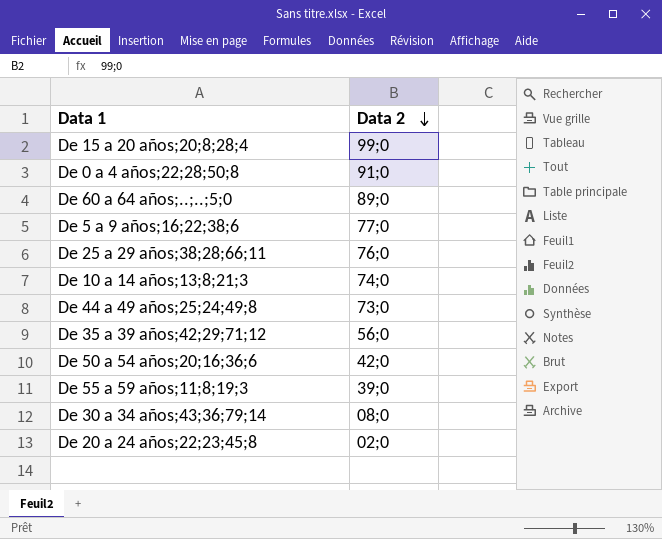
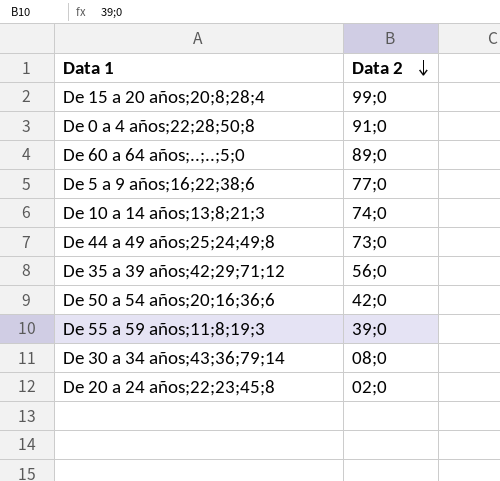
row De 25 a 29 años;38;28;66;11: 76;0 -> none

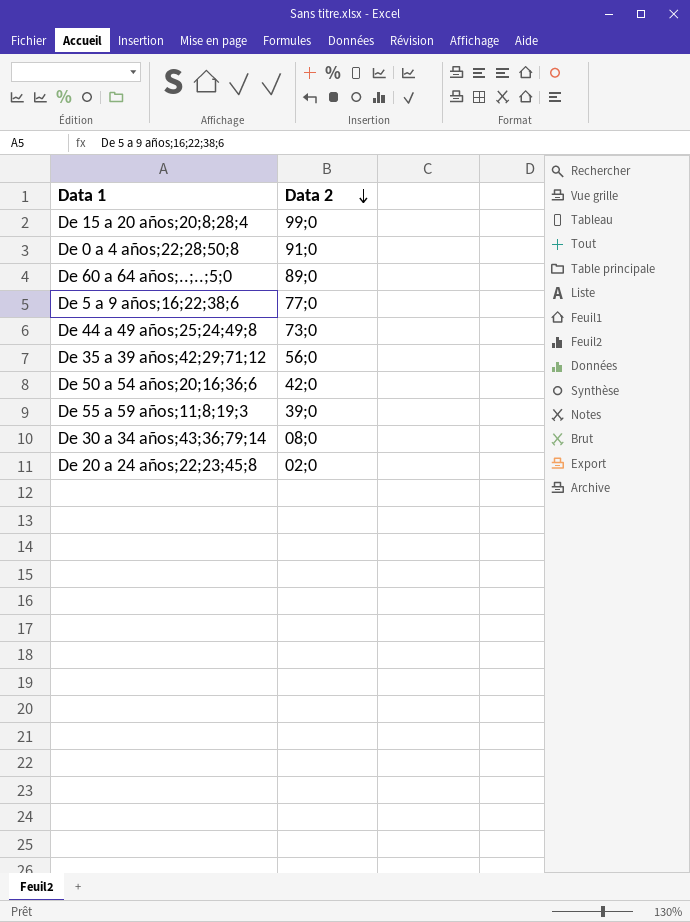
row De 10 a 14 años;13;8;21;3: 74;0 -> none

